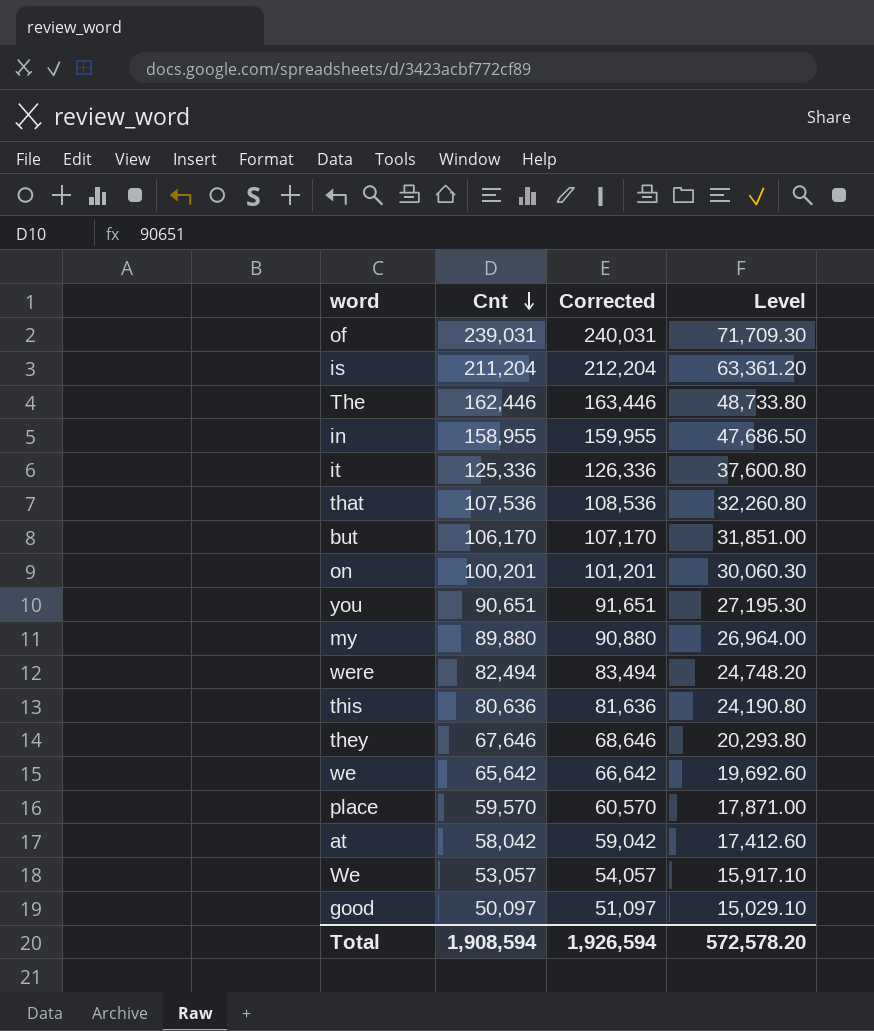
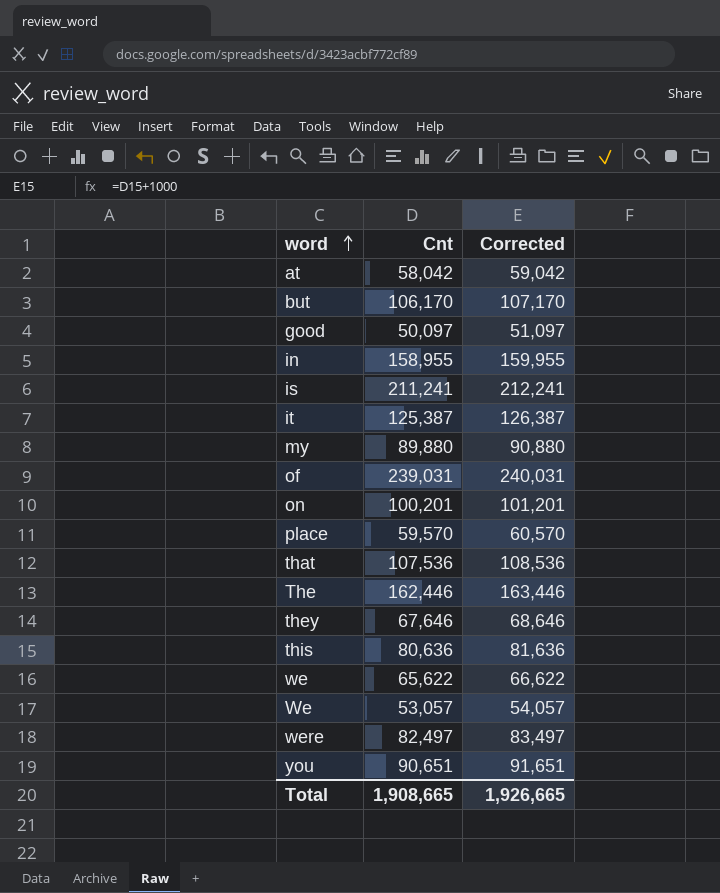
row order: Cnt descending -> word ascending
column Level | formula: [Cnt] * 0.3 -> none
is | Cnt: 211,204 -> 211,241
is | Corrected: 212,204 -> 212,241
it | Cnt: 125,336 -> 125,387
it | Corrected: 126,336 -> 126,387
we | Cnt: 65,642 -> 65,622
we | Corrected: 66,642 -> 66,622
were | Cnt: 82,494 -> 82,497
were | Corrected: 83,494 -> 83,497
Total | Cnt: 1,908,594 -> 1,908,665
Total | Corrected: 1,926,594 -> 1,926,665

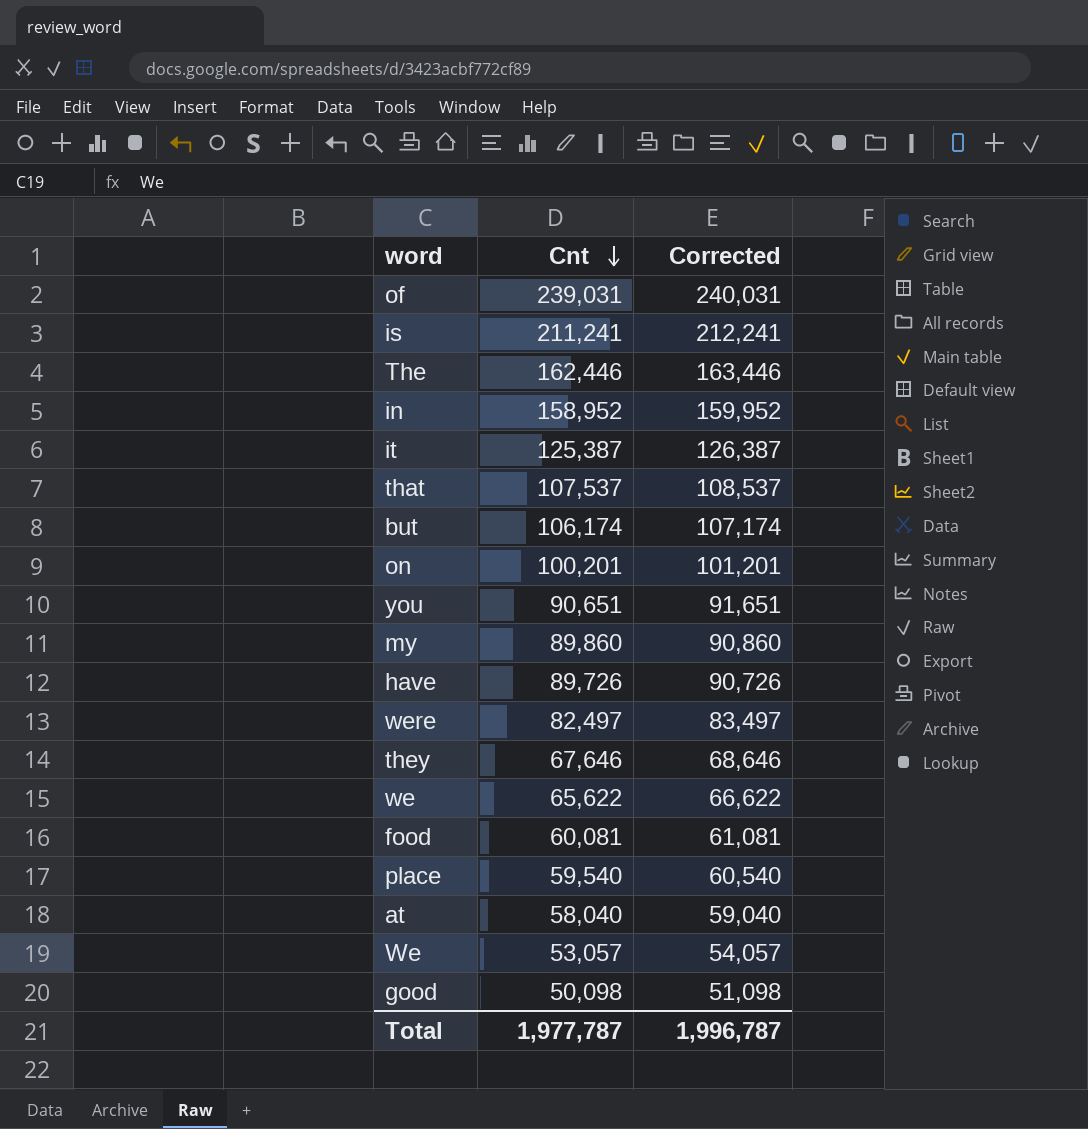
row order: word ascending -> Cnt descending
row this: 80,636 | 81,636 -> none
in | Cnt: 158,955 -> 158,952
in | Corrected: 159,955 -> 159,952
that | Cnt: 107,536 -> 107,537
that | Corrected: 108,536 -> 108,537
but | Cnt: 106,170 -> 106,174
but | Corrected: 107,170 -> 107,174
my | Cnt: 89,880 -> 89,860
my | Corrected: 90,880 -> 90,860
row have: none -> 89,726 | 90,726
row food: none -> 60,081 | 61,081
place | Cnt: 59,570 -> 59,540
place | Corrected: 60,570 -> 60,540
at | Cnt: 58,042 -> 58,040
at | Corrected: 59,042 -> 59,040
good | Cnt: 50,097 -> 50,098
good | Corrected: 51,097 -> 51,098
Total | Cnt: 1,908,665 -> 1,977,787
Total | Corrected: 1,926,665 -> 1,996,787

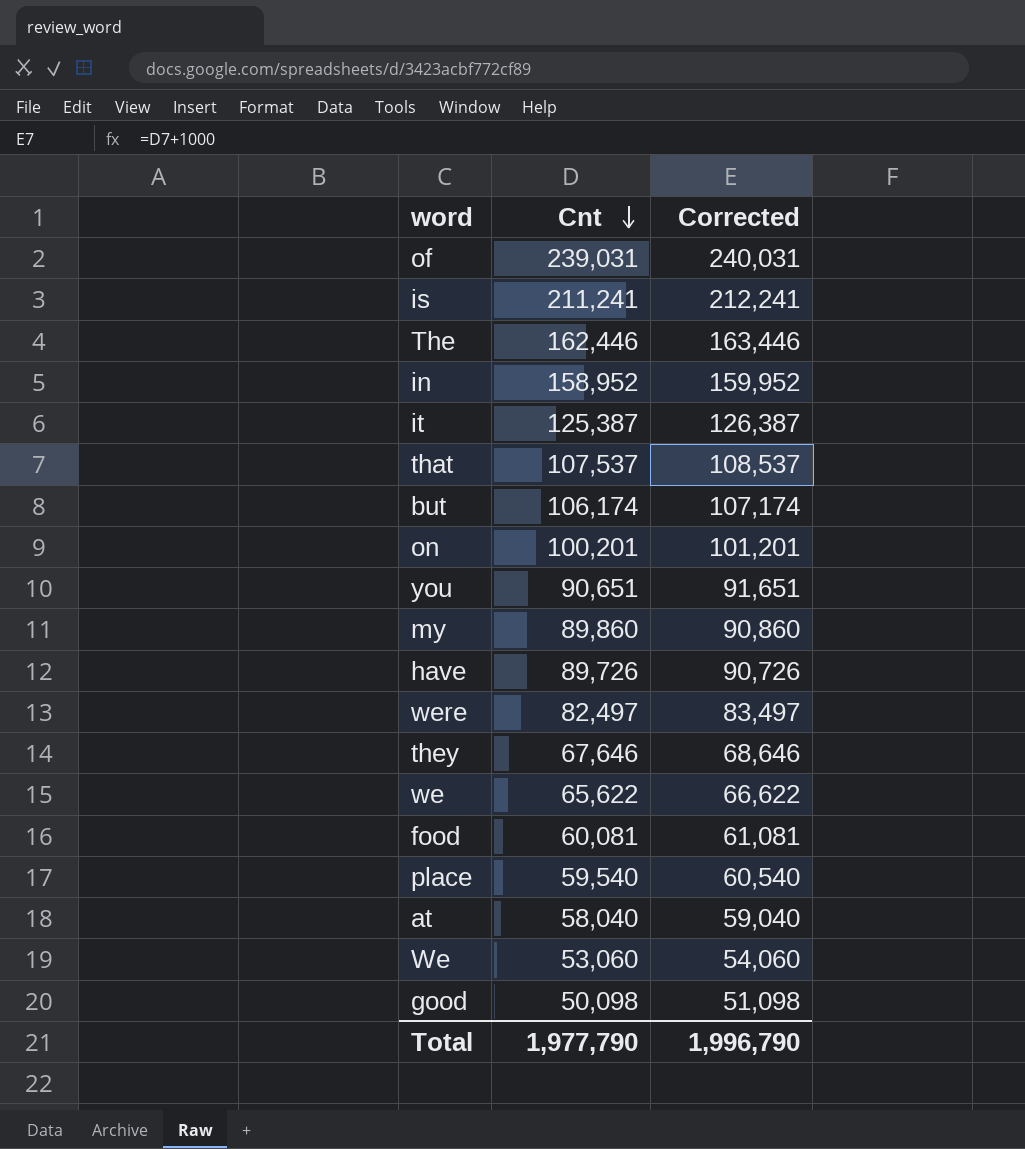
We | Cnt: 53,057 -> 53,060
We | Corrected: 54,057 -> 54,060
Total | Cnt: 1,977,787 -> 1,977,790
Total | Corrected: 1,996,787 -> 1,996,790

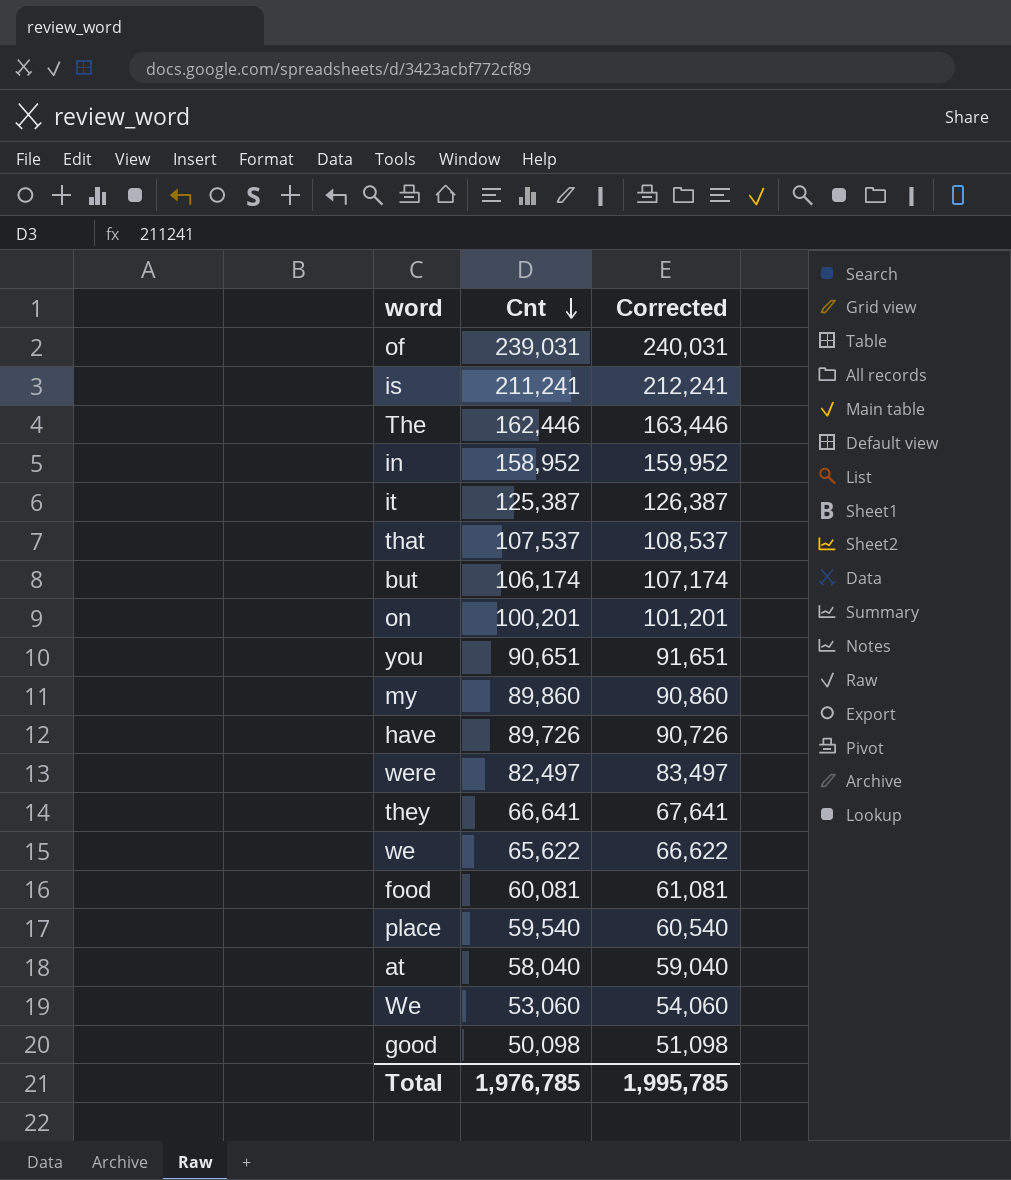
they | Cnt: 67,646 -> 66,641
they | Corrected: 68,646 -> 67,641
Total | Cnt: 1,977,790 -> 1,976,785
Total | Corrected: 1,996,790 -> 1,995,785

